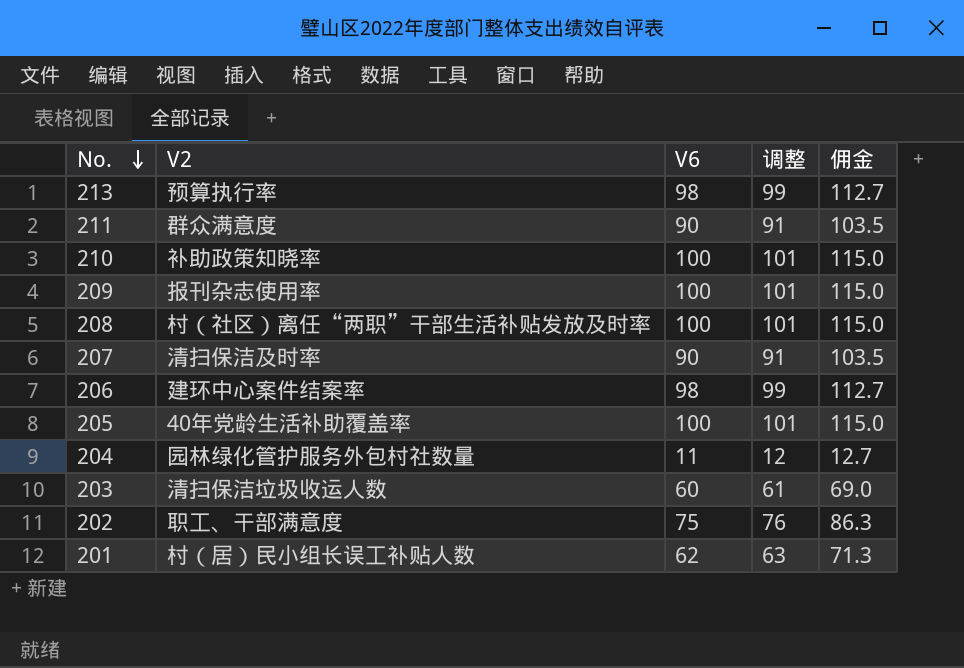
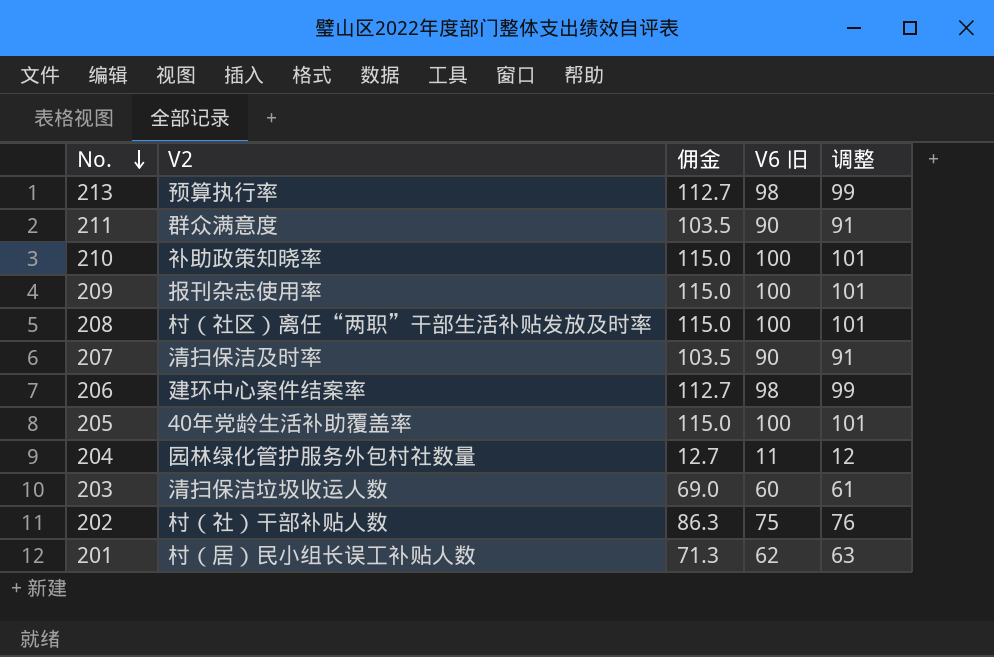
column 佣金 | position: 5 -> 3
column name: V6 -> V6 旧
202 | V2: 职工、干部满意度 -> 村（社）干部补贴人数

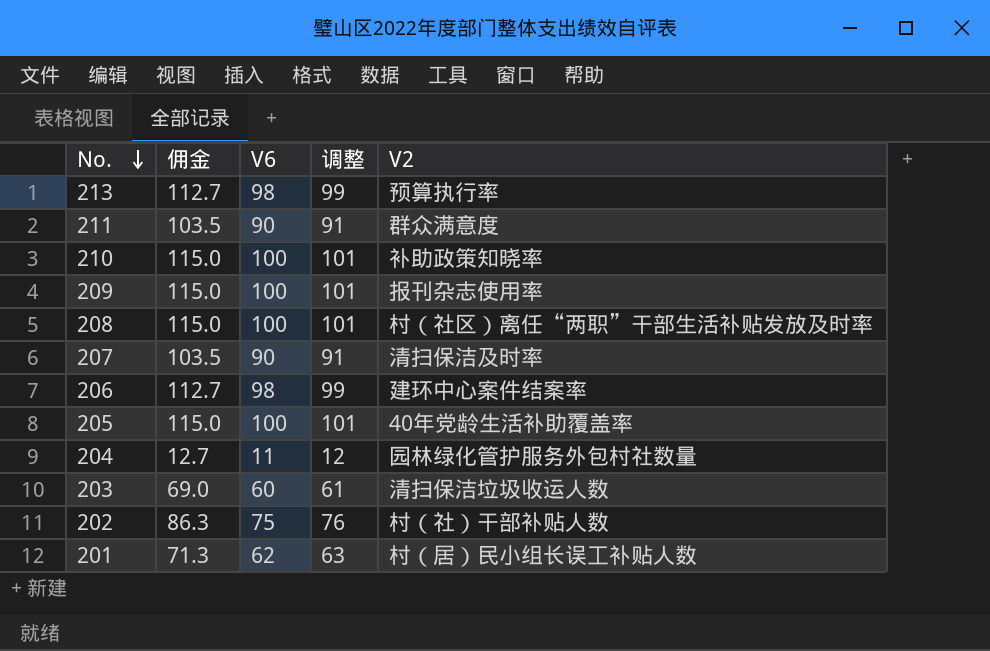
column name: V6 旧 -> V6
column V2 | position: 2 -> 5

